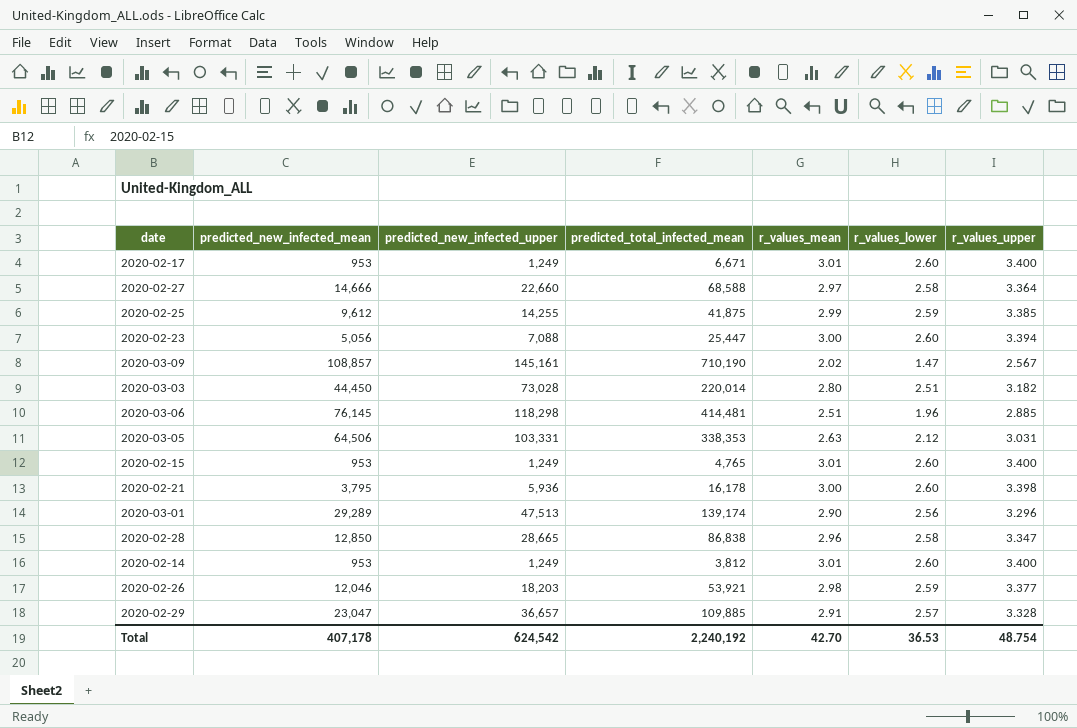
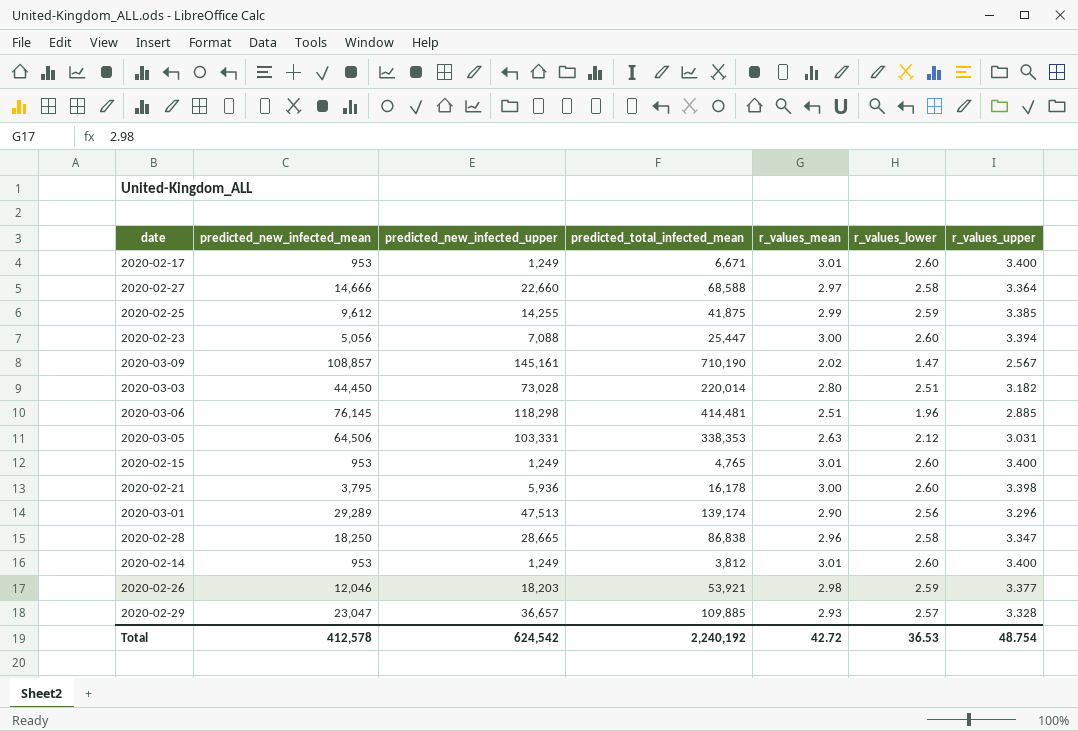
2020-02-28 | predicted_new_infected_mean: 12,850 -> 18,250
2020-02-29 | r_values_mean: 2.91 -> 2.93
Total | predicted_new_infected_mean: 407,178 -> 412,578
Total | r_values_mean: 42.70 -> 42.72

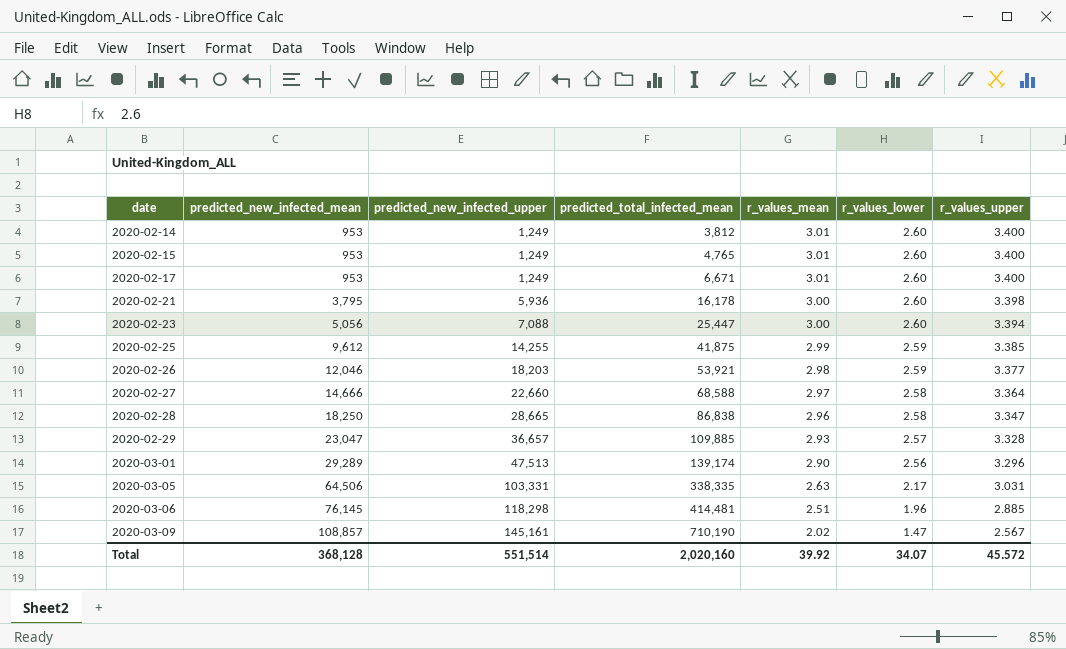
row order: none -> date ascending
row 2020-03-03: 44,450 | 73,028 | 220,014 | 2.80 | 2.51 | 3.182 -> none
2020-03-05 | predicted_total_infected_mean: 338,353 -> 338,335
2020-03-05 | r_values_lower: 2.12 -> 2.17
Total | predicted_new_infected_mean: 412,578 -> 368,128
Total | predicted_new_infected_upper: 624,542 -> 551,514
Total | predicted_total_infected_mean: 2,240,192 -> 2,020,160
Total | r_values_mean: 42.72 -> 39.92
Total | r_values_lower: 36.53 -> 34.07
Total | r_values_upper: 48.754 -> 45.572

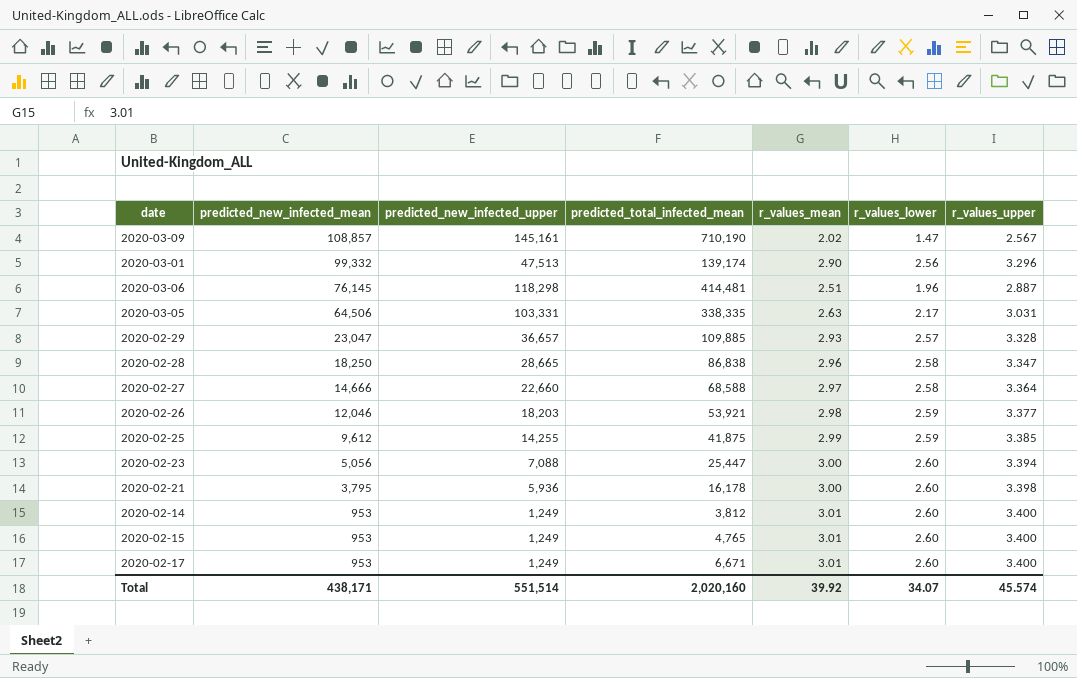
row order: date ascending -> predicted_new_infected_mean descending
2020-03-01 | predicted_new_infected_mean: 29,289 -> 99,332
2020-03-06 | r_values_upper: 2.885 -> 2.887
Total | predicted_new_infected_mean: 368,128 -> 438,171
Total | r_values_upper: 45.572 -> 45.574

